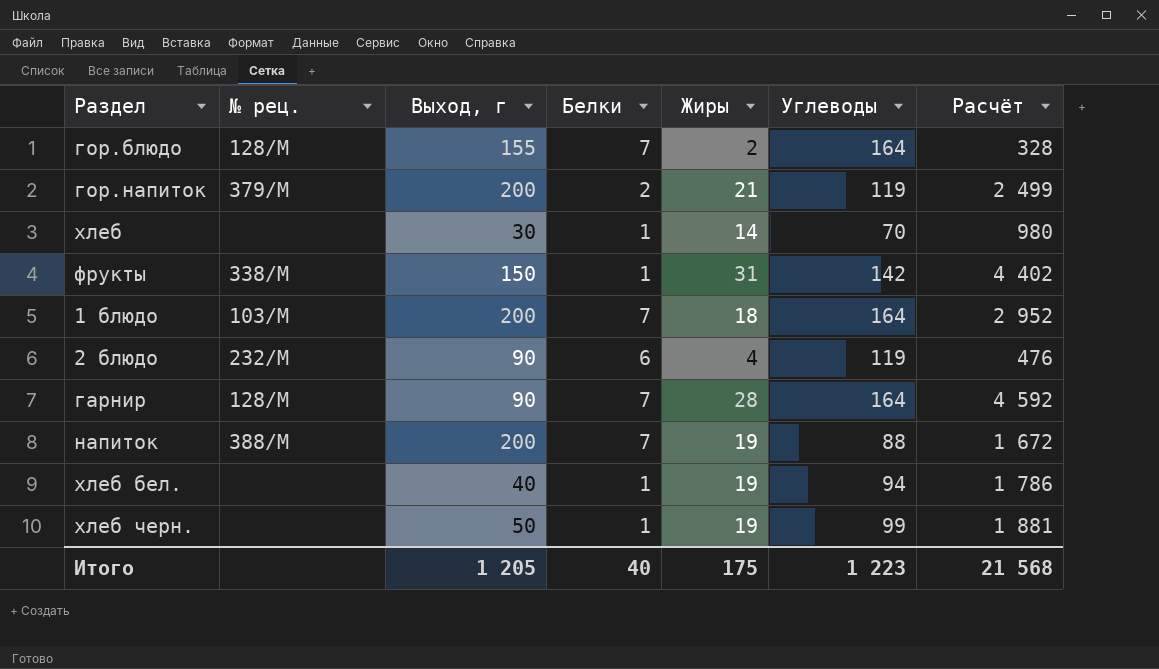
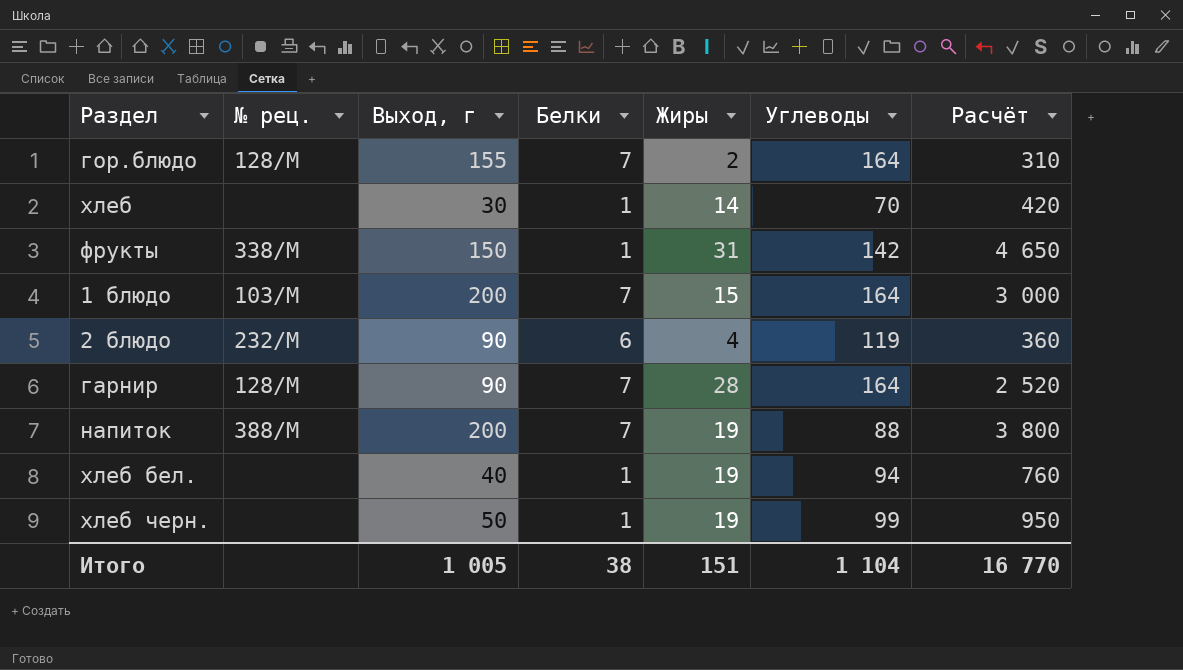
column Расчёт | formula: [Жиры] * [Углеводы] -> [Выход, г] * [Жиры]
row гор.напиток: 379/М | 200 | 2 | 21 | 119 | 2 499 -> none
1 блюдо | Жиры: 18 -> 15
Итого | Выход, г: 1 205 -> 1 005
Итого | Белки: 40 -> 38
Итого | Жиры: 175 -> 151
Итого | Углеводы: 1 223 -> 1 104
Итого | Расчёт: 21 568 -> 16 770

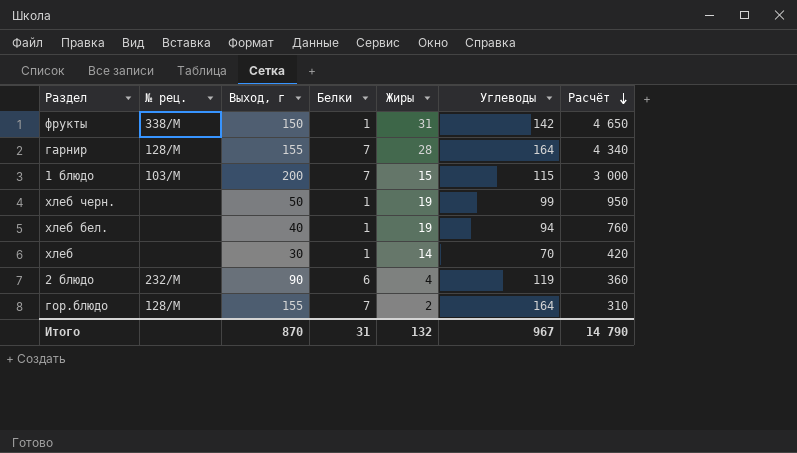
row order: none -> Расчёт descending
row напиток: 388/М | 200 | 7 | 19 | 88 | 3 800 -> none
гарнир | Выход, г: 90 -> 155
гарнир | Расчёт: 2 520 -> 4 340
1 блюдо | Углеводы: 164 -> 115
Итого | Выход, г: 1 005 -> 870
Итого | Белки: 38 -> 31
Итого | Жиры: 151 -> 132
Итого | Углеводы: 1 104 -> 967
Итого | Расчёт: 16 770 -> 14 790

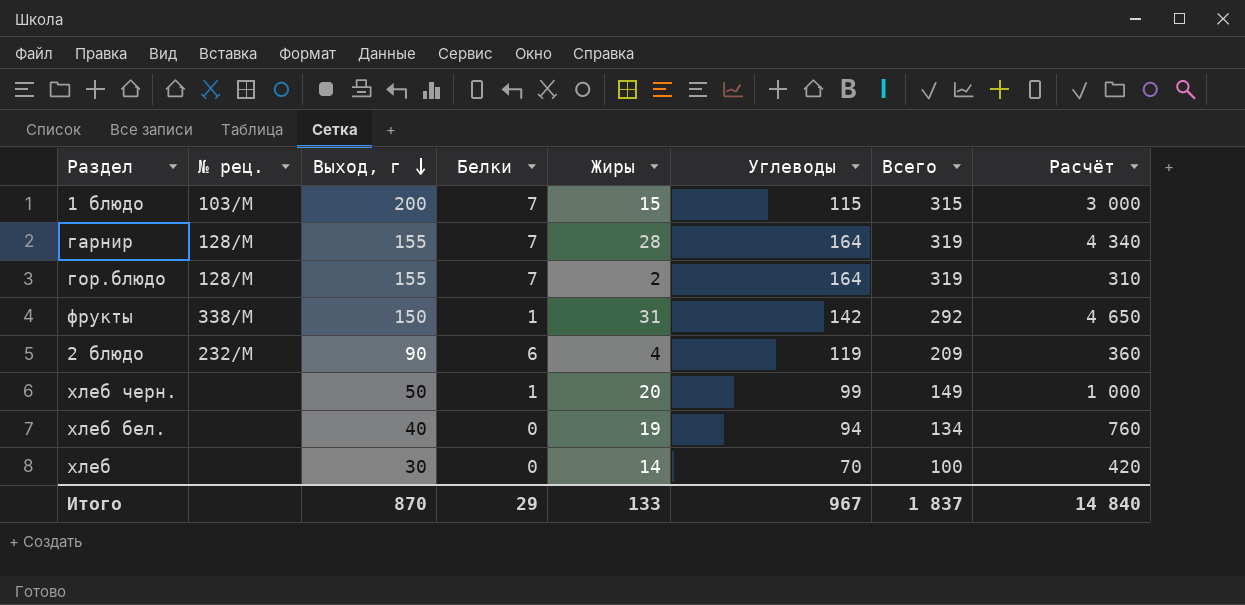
row order: Расчёт descending -> Выход, г descending
column Всего | formula: none -> [Выход, г] + [Углеводы]
хлеб черн. | Жиры: 19 -> 20
хлеб черн. | Расчёт: 950 -> 1 000
хлеб бел. | Белки: 1 -> 0
хлеб | Белки: 1 -> 0
Итого | Белки: 31 -> 29
Итого | Жиры: 132 -> 133
Итого | Расчёт: 14 790 -> 14 840

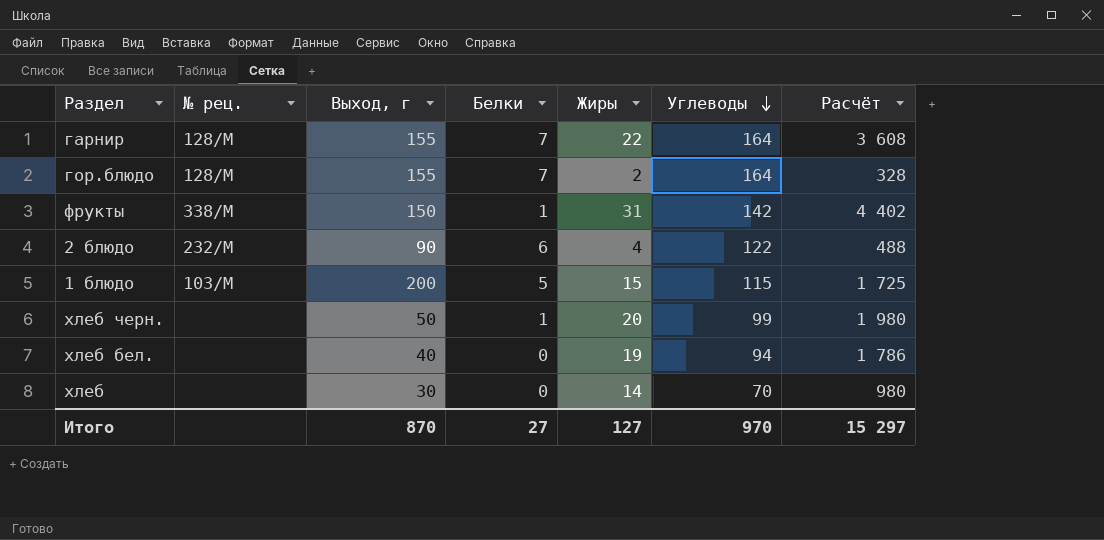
row order: Выход, г descending -> Углеводы descending
column Всего | formula: [Выход, г] + [Углеводы] -> none
column Расчёт | formula: [Выход, г] * [Жиры] -> [Жиры] * [Углеводы]
гарнир | Жиры: 28 -> 22
2 блюдо | Углеводы: 119 -> 122
1 блюдо | Белки: 7 -> 5
Итого | Белки: 29 -> 27
Итого | Жиры: 133 -> 127
Итого | Углеводы: 967 -> 970
Итого | Расчёт: 14 840 -> 15 297

